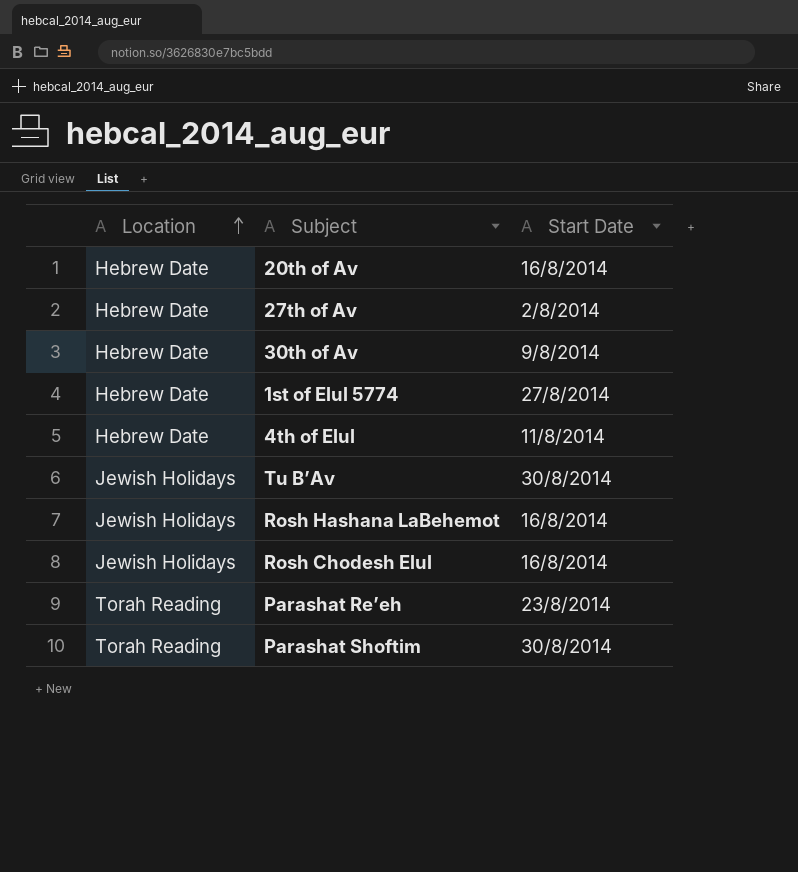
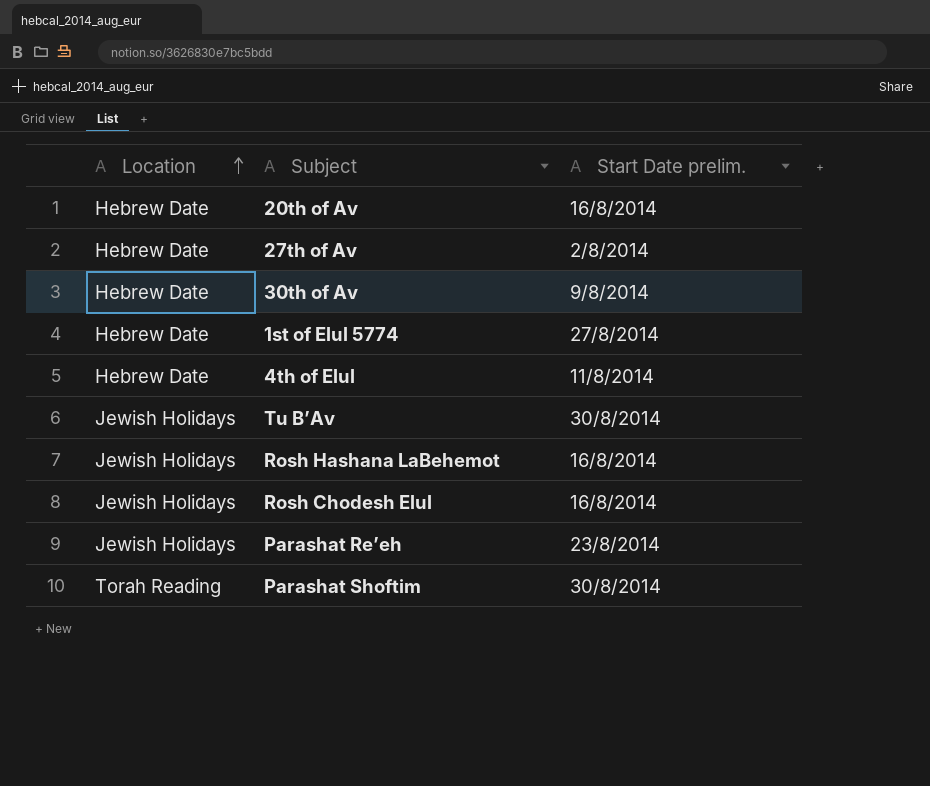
column name: Start Date -> Start Date prelim.
Parashat Re’eh | Location: Torah Reading -> Jewish Holidays

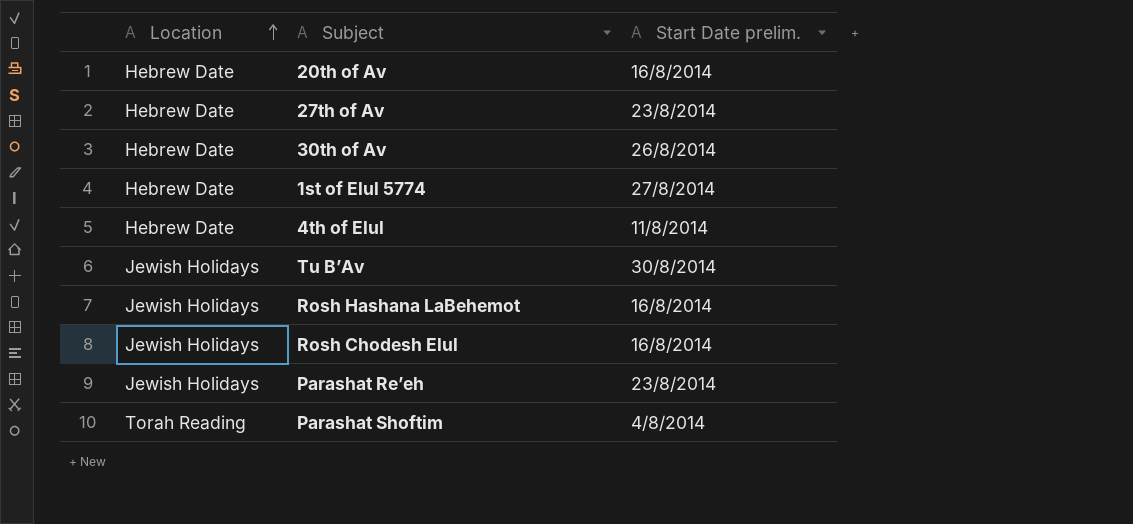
27th of Av | Start Date prelim.: 2/8/2014 -> 23/8/2014
30th of Av | Start Date prelim.: 9/8/2014 -> 26/8/2014
Parashat Shoftim | Start Date prelim.: 30/8/2014 -> 4/8/2014

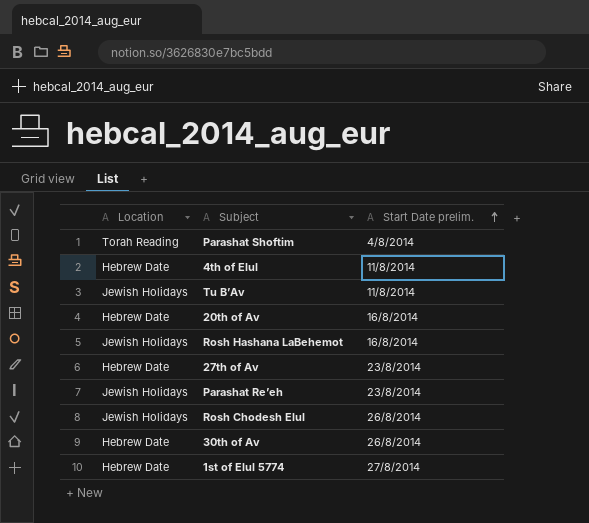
row order: Location ascending -> Start Date prelim. ascending
Tu B’Av | Start Date prelim.: 30/8/2014 -> 11/8/2014
Rosh Chodesh Elul | Start Date prelim.: 16/8/2014 -> 26/8/2014

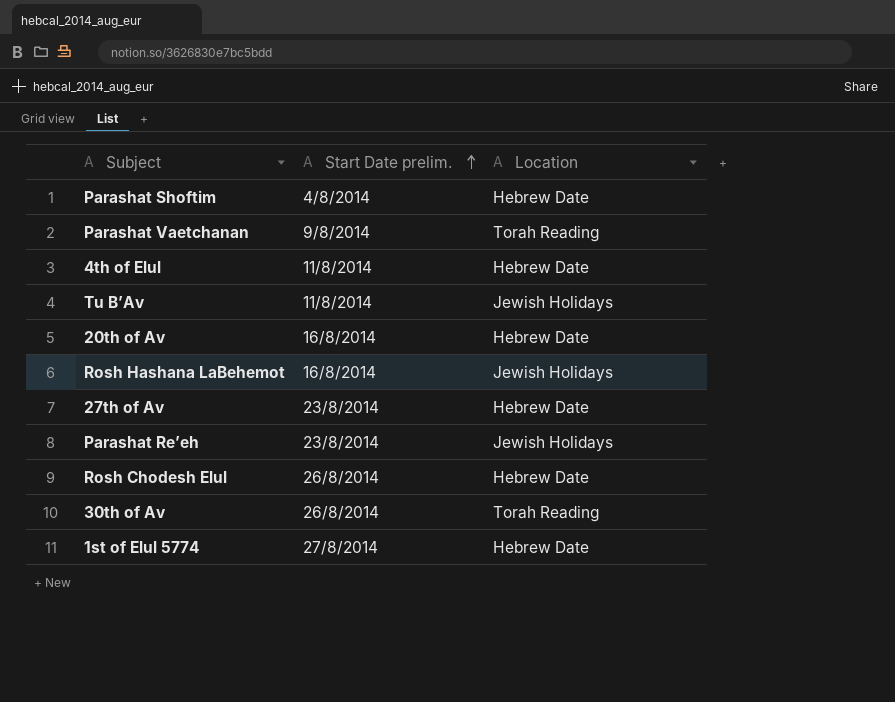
column Location | position: 1 -> 3
Parashat Shoftim | Location: Torah Reading -> Hebrew Date
row Parashat Vaetchanan: none -> 9/8/2014 | Torah Reading
Rosh Chodesh Elul | Location: Jewish Holidays -> Hebrew Date
30th of Av | Location: Hebrew Date -> Torah Reading

